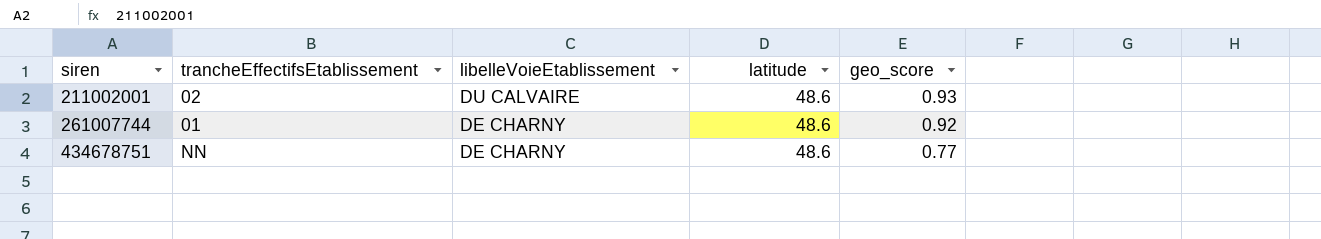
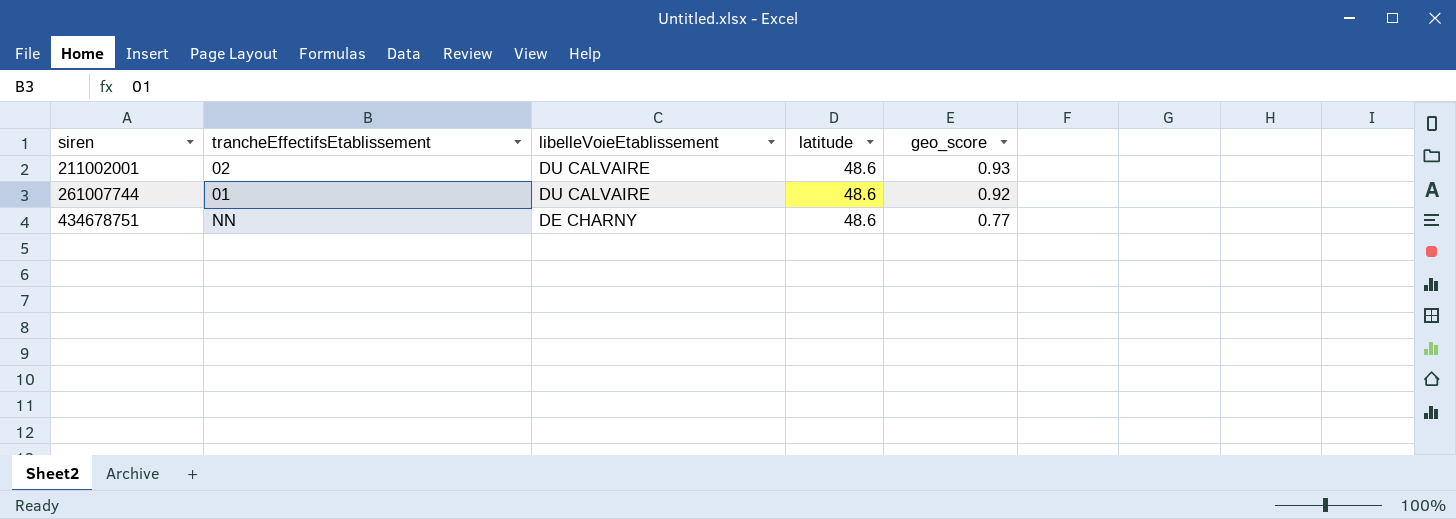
261007744 | libelleVoieEtablissement: DE CHARNY -> DU CALVAIRE

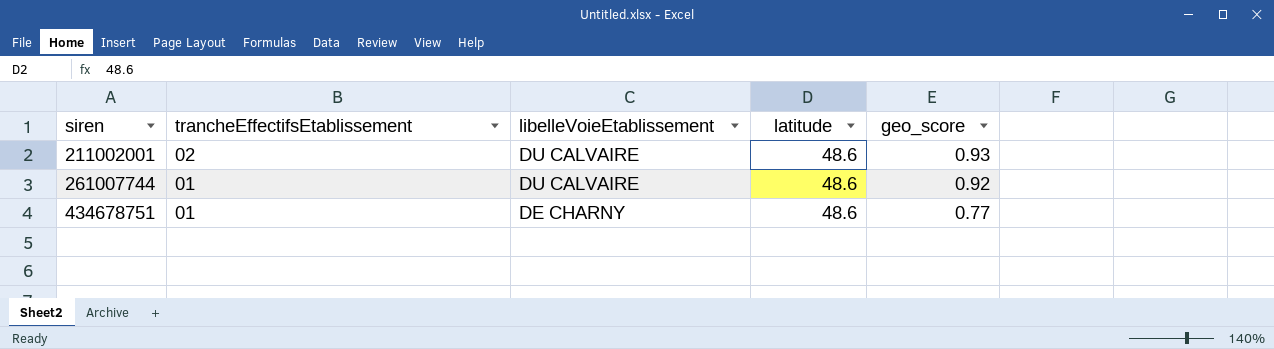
434678751 | trancheEffectifsEtablissement: NN -> 01

